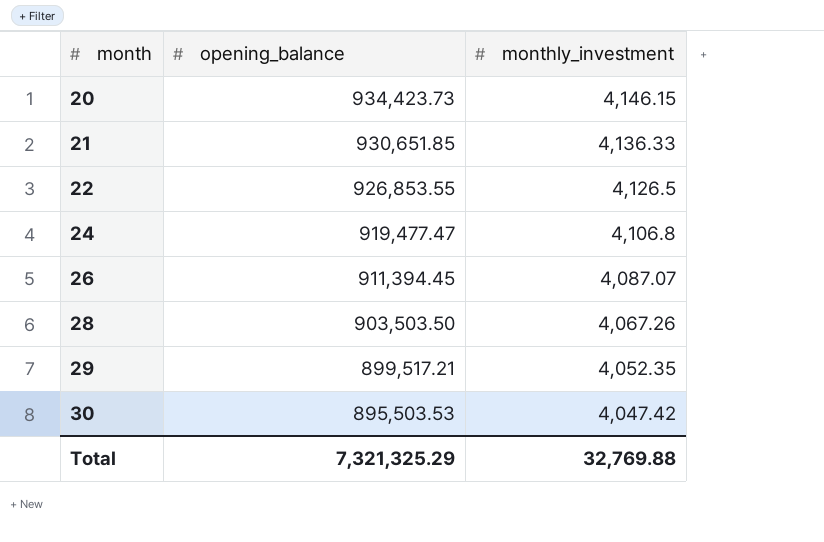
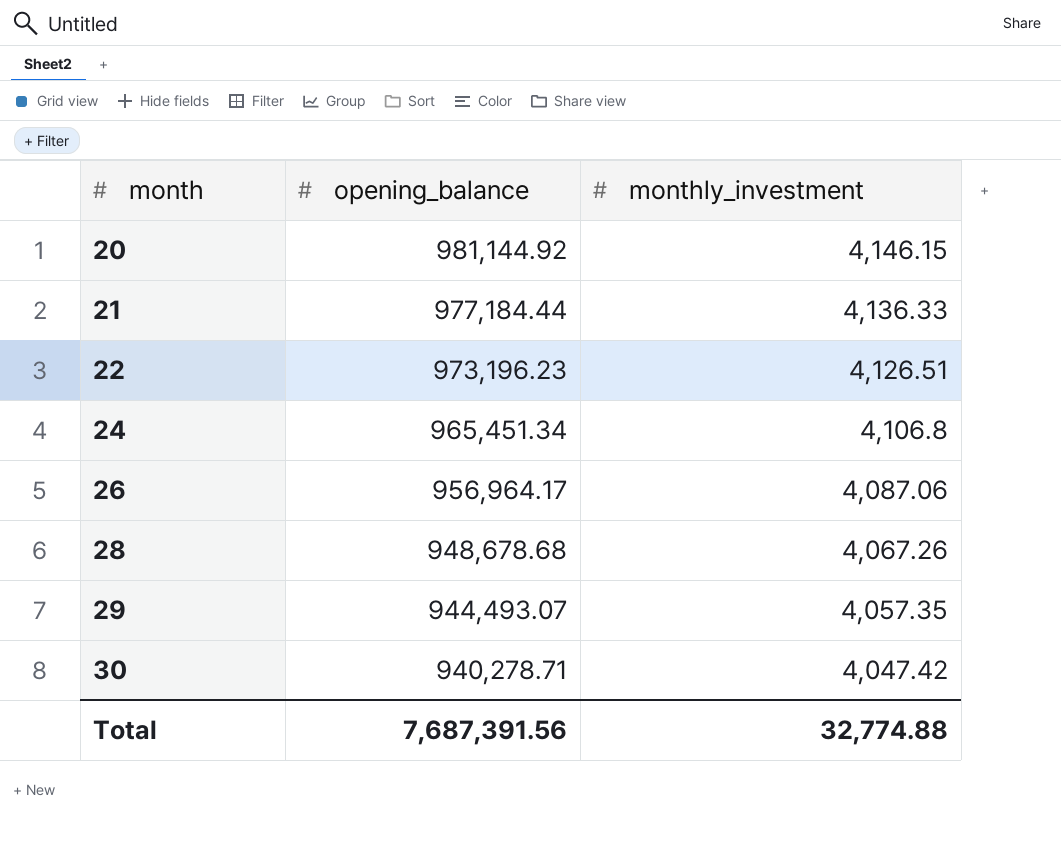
20 | opening_balance: 934,423.73 -> 981,144.92
21 | opening_balance: 930,651.85 -> 977,184.44
22 | opening_balance: 926,853.55 -> 973,196.23
22 | monthly_investment: 4,126.5 -> 4,126.51
24 | opening_balance: 919,477.47 -> 965,451.34
26 | opening_balance: 911,394.45 -> 956,964.17
26 | monthly_investment: 4,087.07 -> 4,087.06
28 | opening_balance: 903,503.50 -> 948,678.68
29 | opening_balance: 899,517.21 -> 944,493.07
29 | monthly_investment: 4,052.35 -> 4,057.35
30 | opening_balance: 895,503.53 -> 940,278.71
Total | opening_balance: 7,321,325.29 -> 7,687,391.56
Total | monthly_investment: 32,769.88 -> 32,774.88

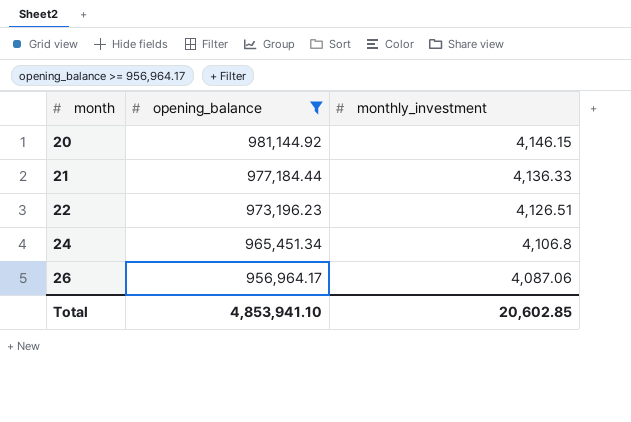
filter: none -> opening_balance >= 956,964.17
Total | opening_balance: 7,687,391.56 -> 4,853,941.10
Total | monthly_investment: 32,774.88 -> 20,602.85

